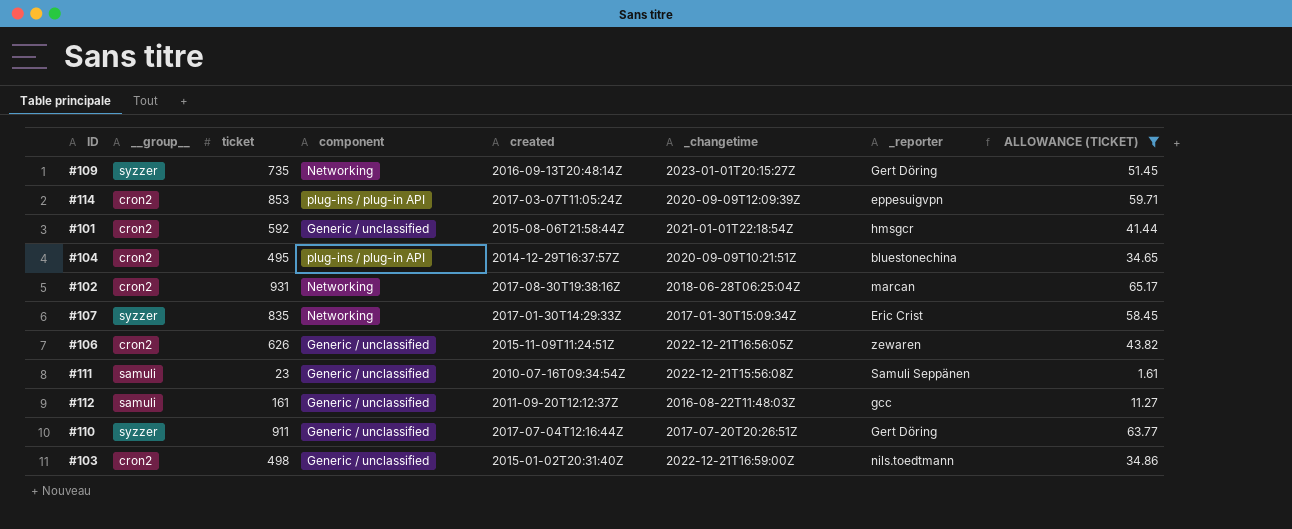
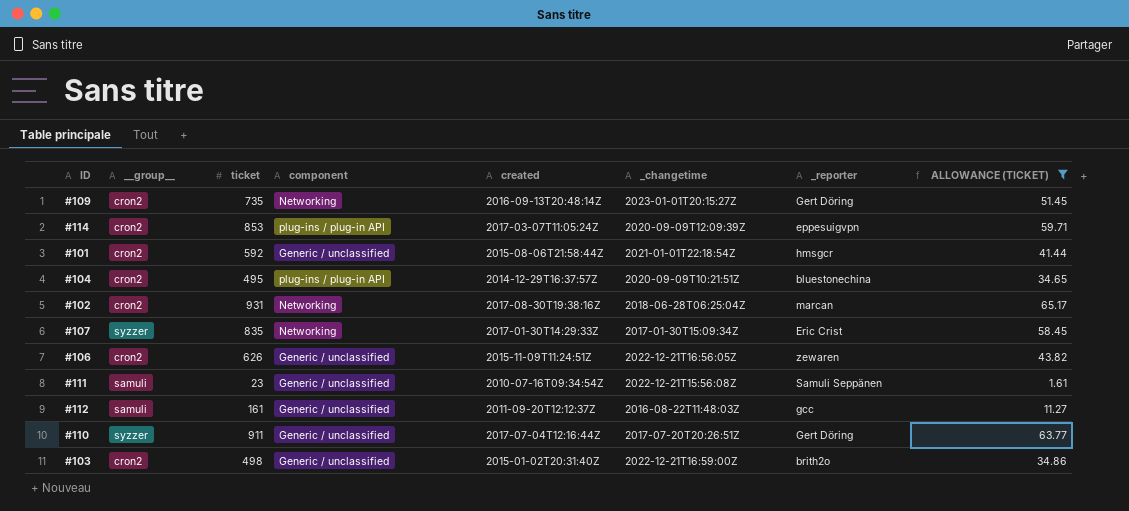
#109 | __group__: syzzer -> cron2
#103 | _reporter: nils.toedtmann -> brith2o

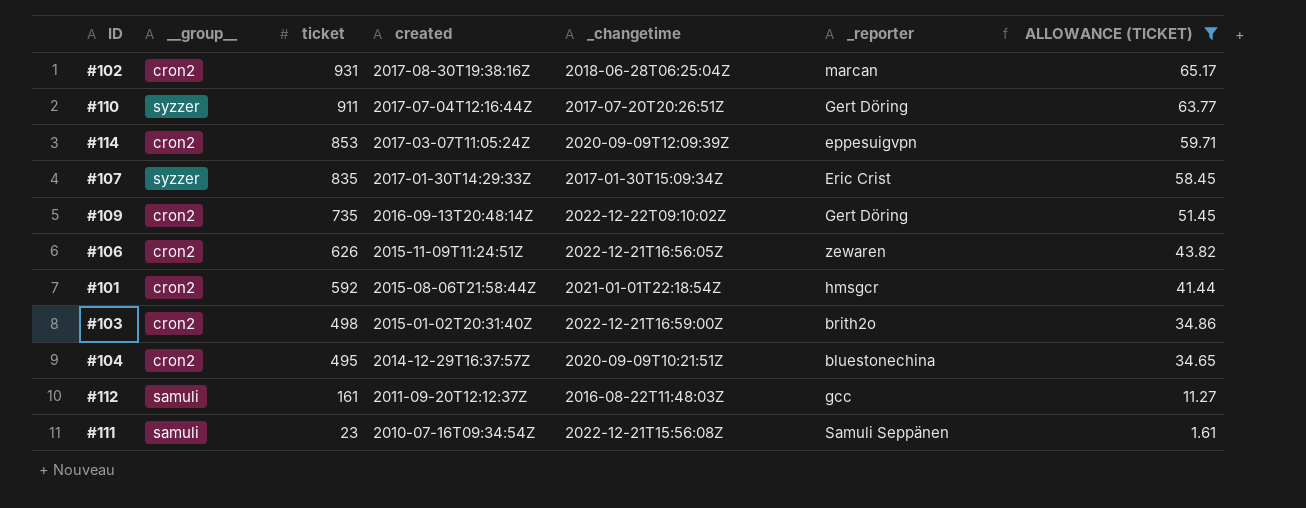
row order: none -> ticket descending
column component | position: 4 -> none
#109 | _changetime: 2023-01-01T20:15:27Z -> 2022-12-22T09:10:02Z

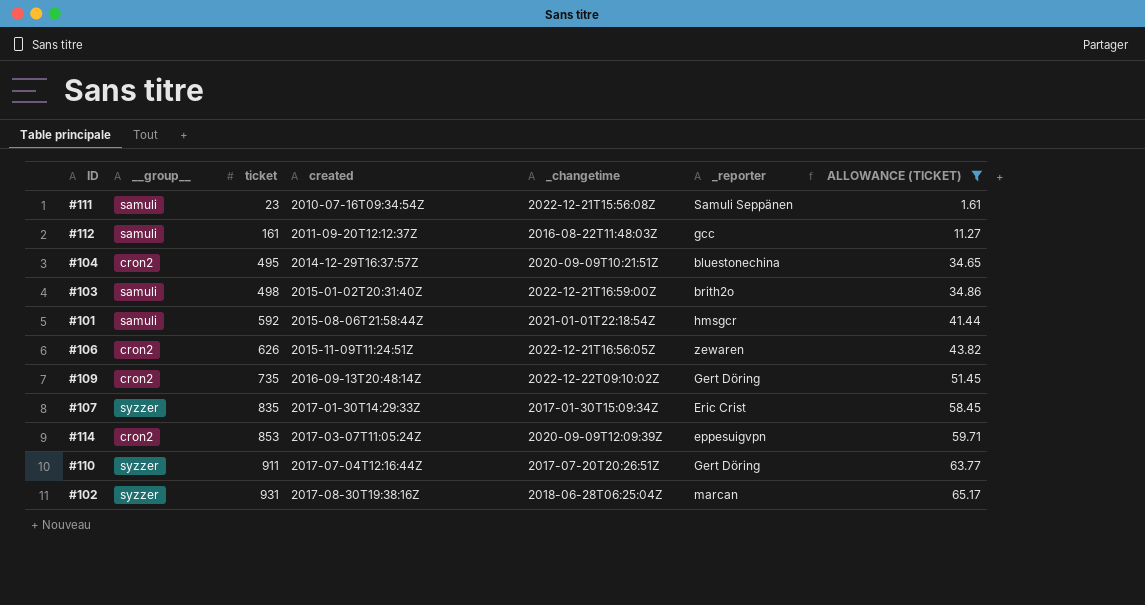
row order: ticket descending -> ticket ascending
#103 | __group__: cron2 -> samuli
#101 | __group__: cron2 -> samuli
#102 | __group__: cron2 -> syzzer

